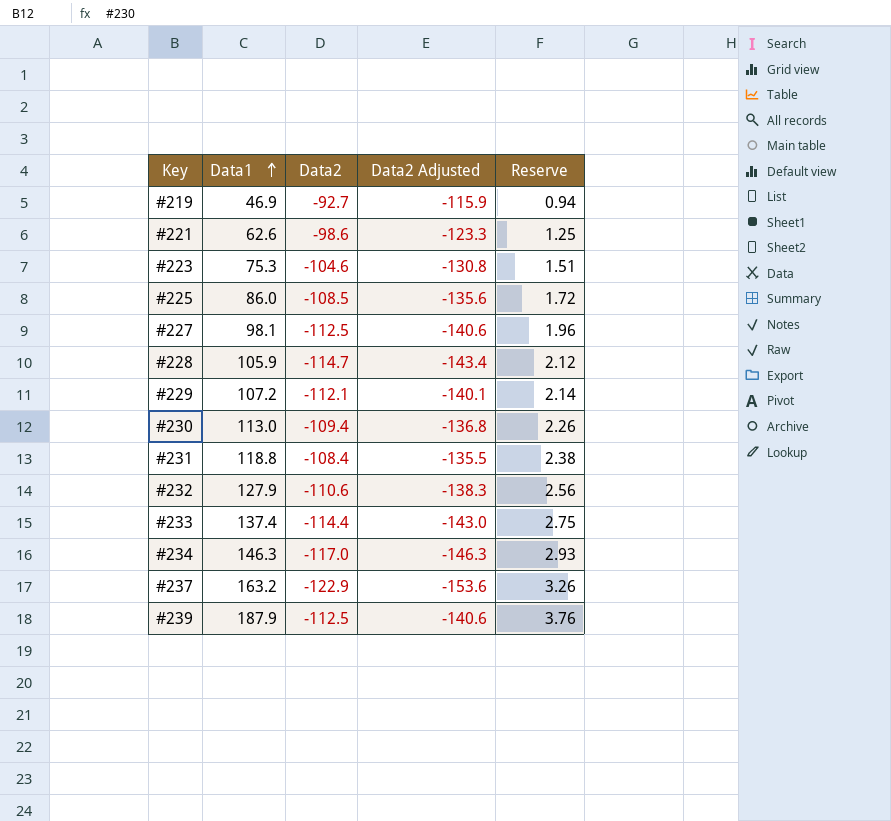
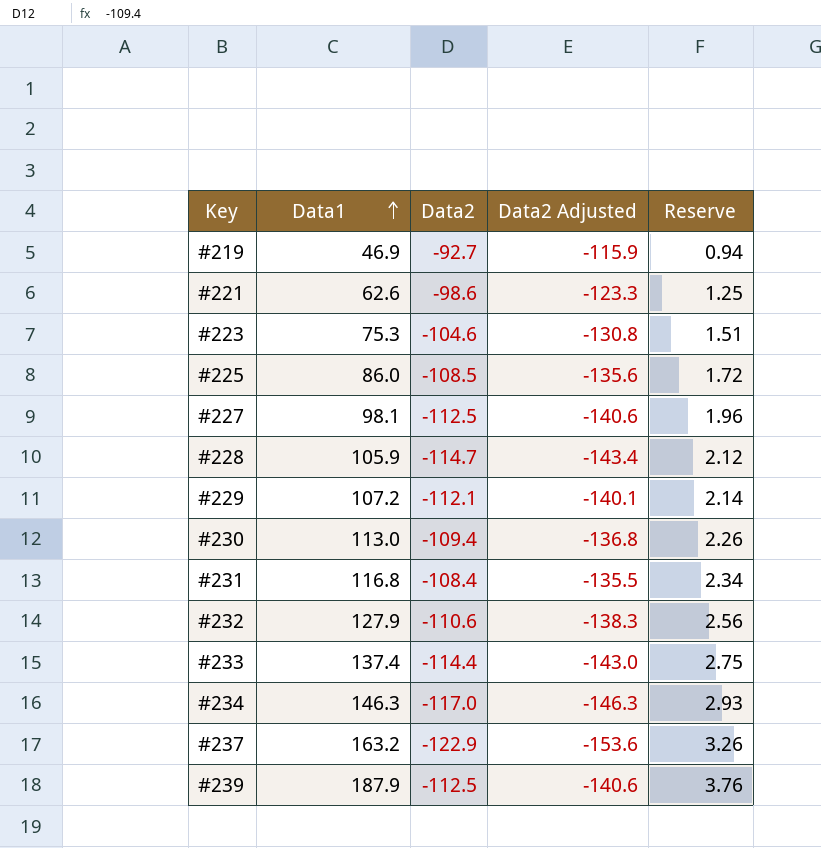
#231 | Data1: 118.8 -> 116.8
#231 | Reserve: 2.38 -> 2.34

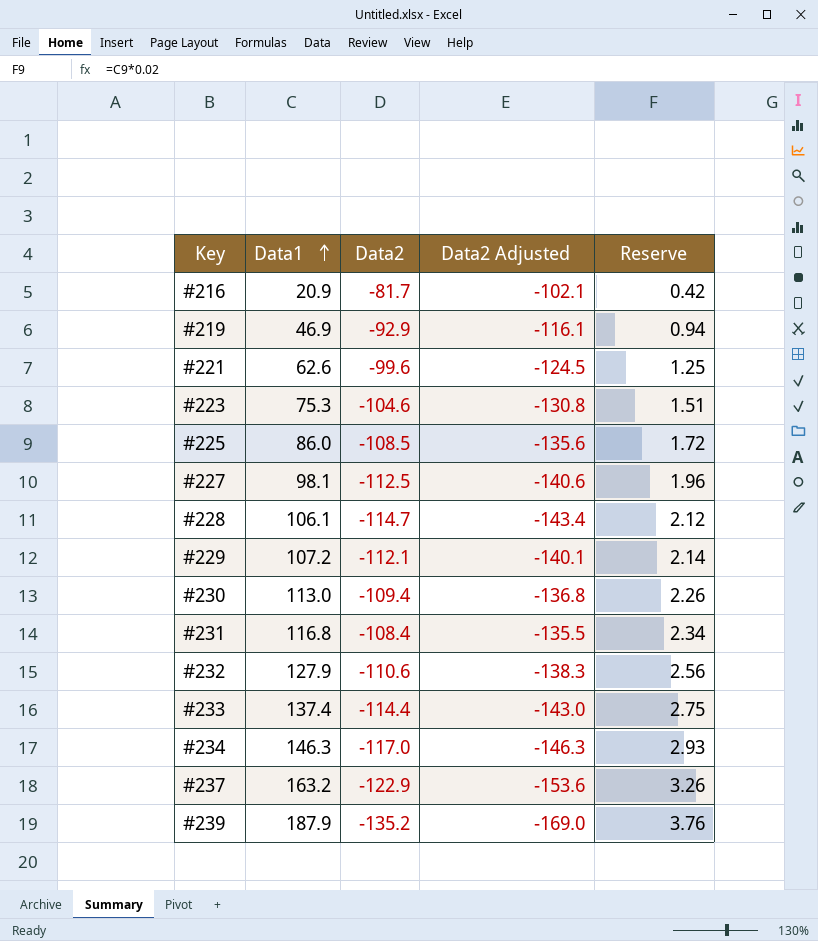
row #216: none -> 20.9 | -81.7 | -102.1 | 0.42
#219 | Data2: -92.7 -> -92.9
#219 | Data2 Adjusted: -115.9 -> -116.1
#221 | Data2: -98.6 -> -99.6
#221 | Data2 Adjusted: -123.3 -> -124.5
#228 | Data1: 105.9 -> 106.1
#239 | Data2: -112.5 -> -135.2
#239 | Data2 Adjusted: -140.6 -> -169.0

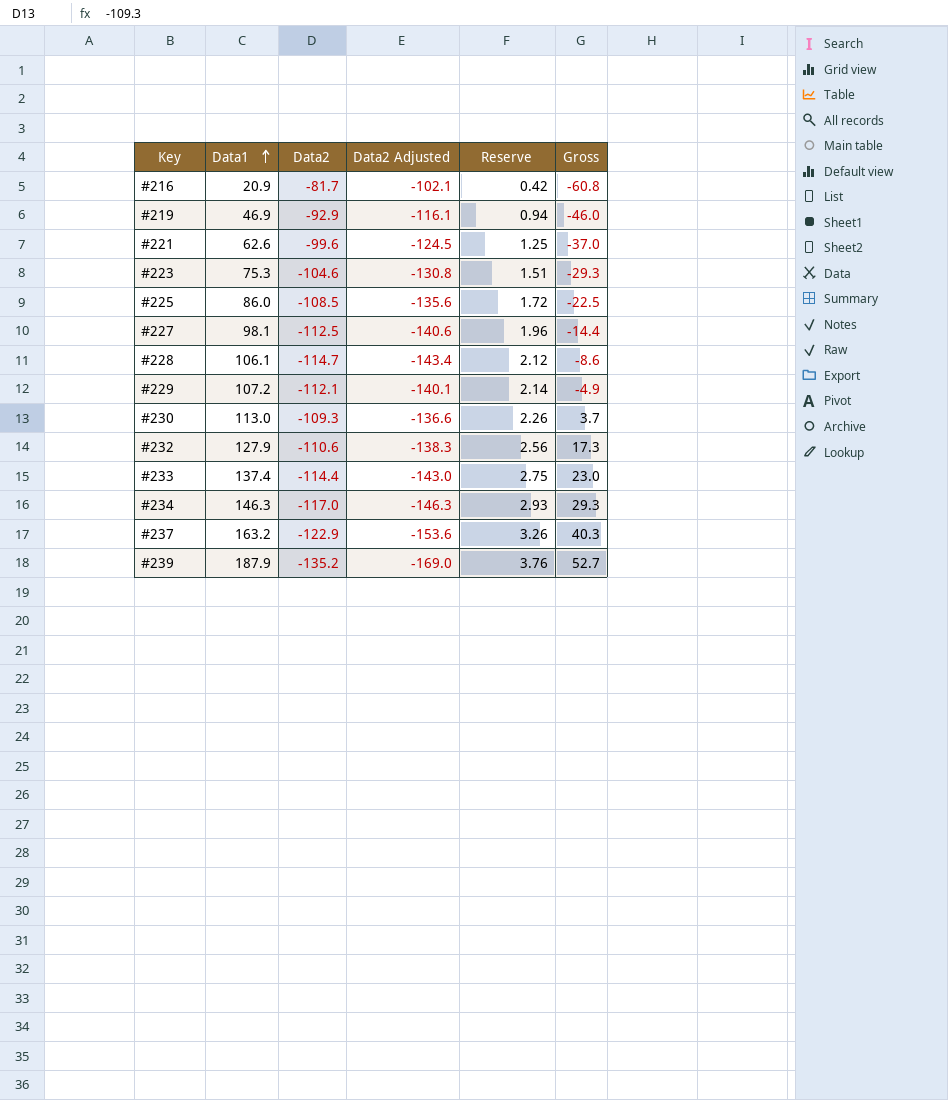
column Gross | formula: none -> [Data1] + [Data2]
row #231: 116.8 | -108.4 | -135.5 | 2.34 -> none
#230 | Data2: -109.4 -> -109.3
#230 | Data2 Adjusted: -136.8 -> -136.6

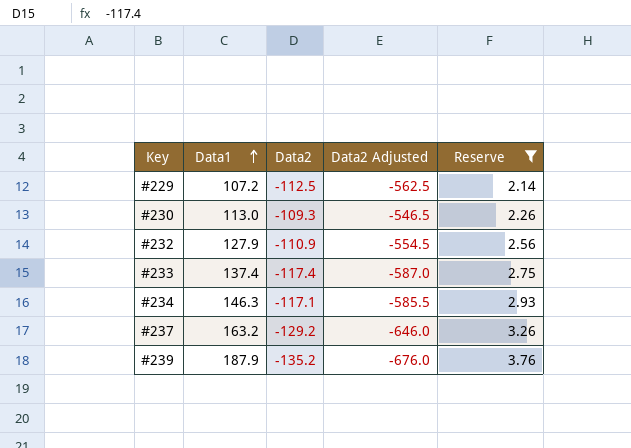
filter: none -> Reserve >= 2.14
column Gross | formula: [Data1] + [Data2] -> none
column Data2 Adjusted | formula: [Data2] * 1.25 -> [Data2] * 5
#229 | Data2: -112.1 -> -112.5
#232 | Data2: -110.6 -> -110.9
#233 | Data2: -114.4 -> -117.4
#234 | Data2: -117.0 -> -117.1
#237 | Data2: -122.9 -> -129.2

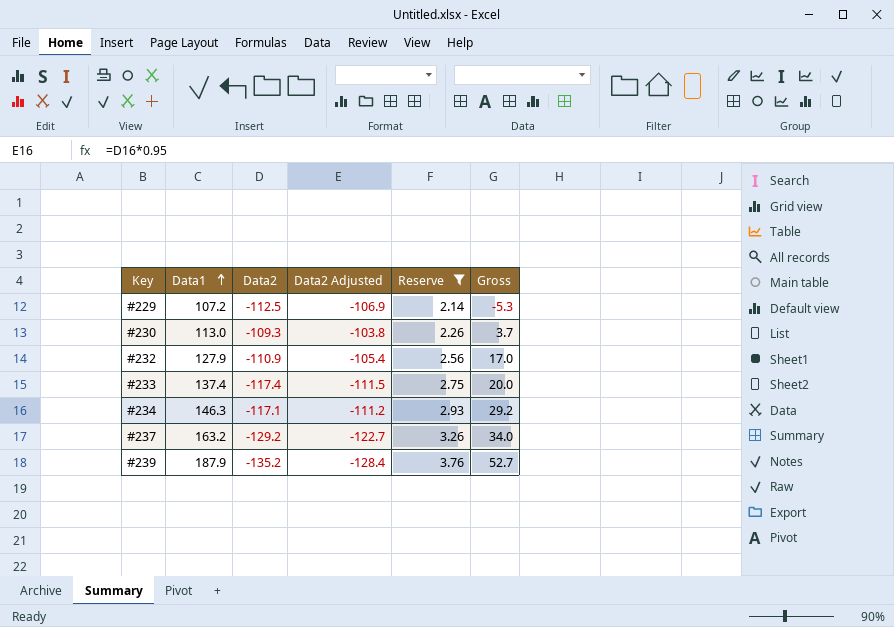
column Data2 Adjusted | formula: [Data2] * 5 -> [Data2] * 0.95
column Gross | formula: none -> [Data1] + [Data2]

